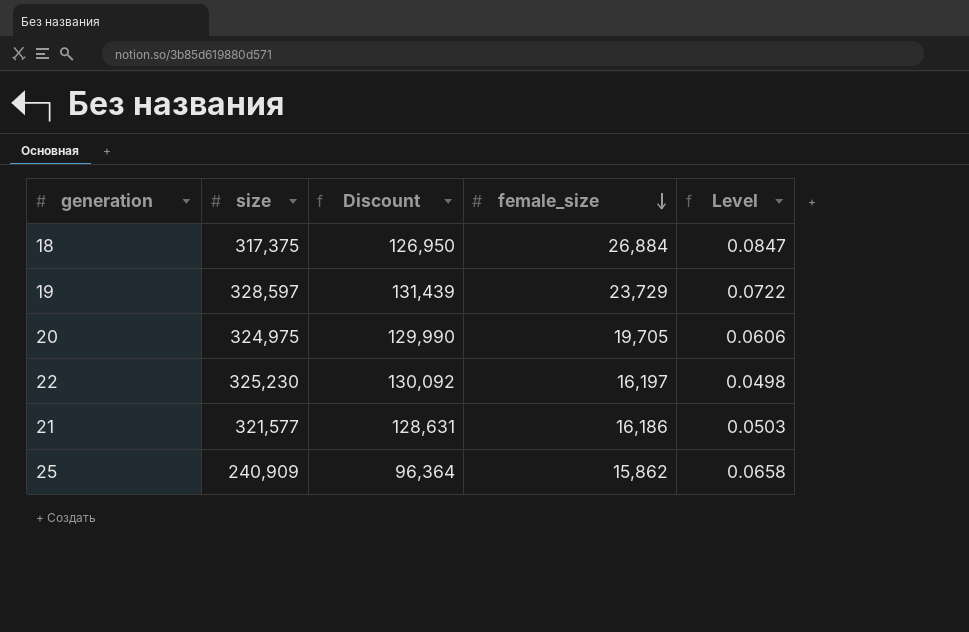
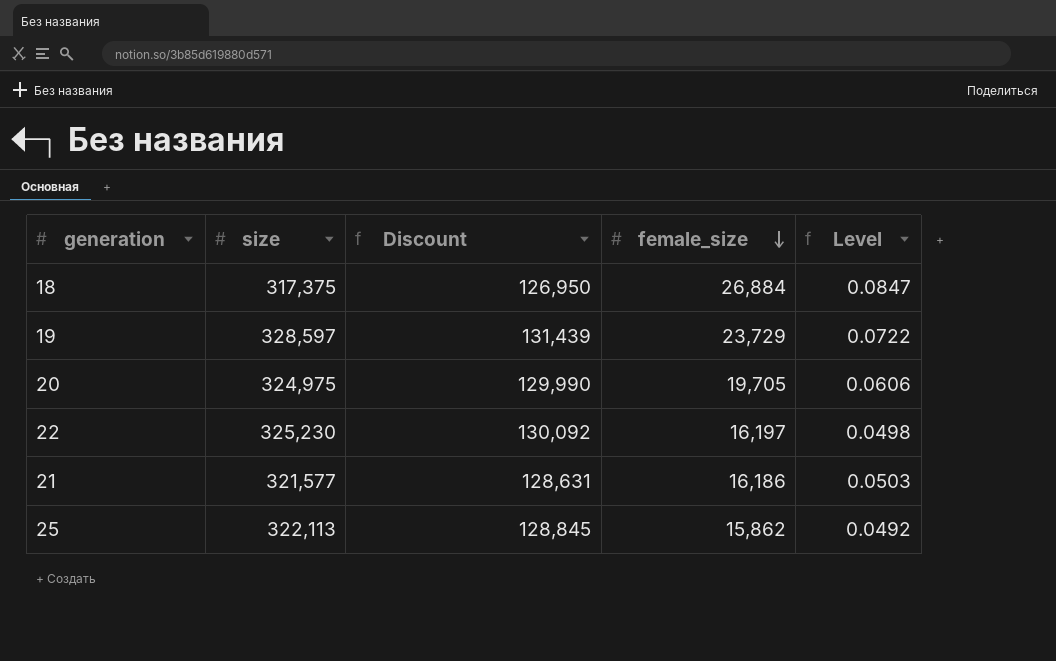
25 | size: 240,909 -> 322,113
25 | Discount: 96,364 -> 128,845
25 | Level: 0.0658 -> 0.0492

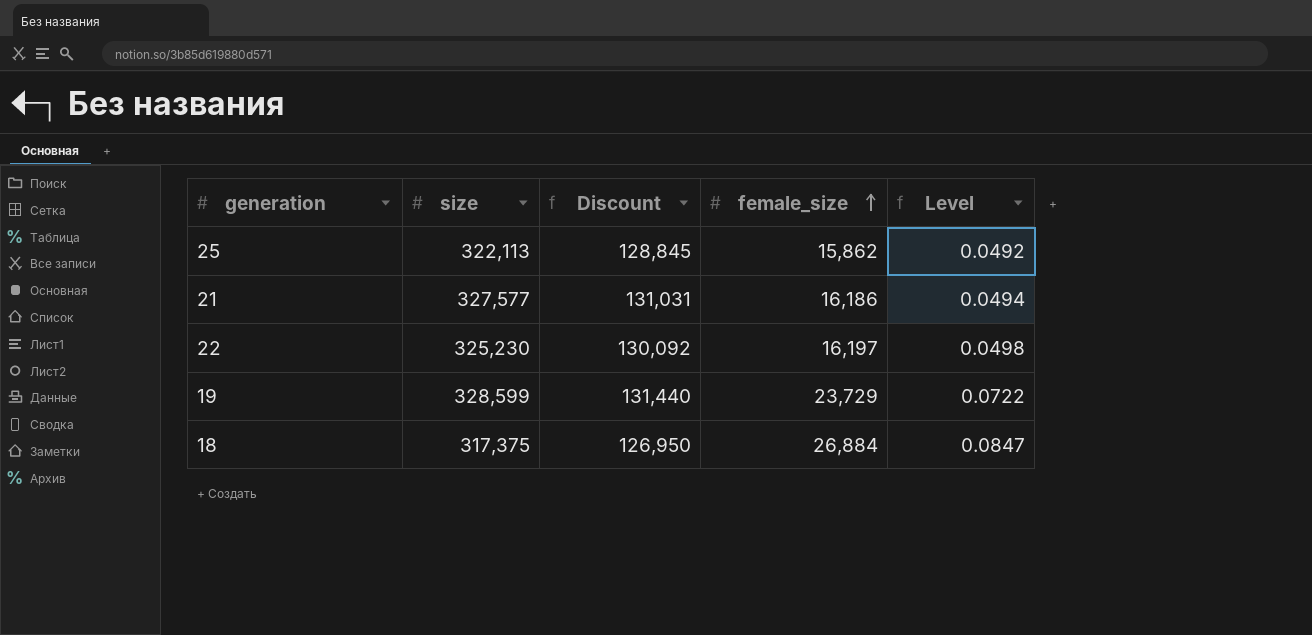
row order: female_size descending -> female_size ascending
row 20: 324,975 | 129,990 | 19,705 | 0.0606 -> none
21 | size: 321,577 -> 327,577
21 | Discount: 128,631 -> 131,031
21 | Level: 0.0503 -> 0.0494
19 | size: 328,597 -> 328,599
19 | Discount: 131,439 -> 131,440

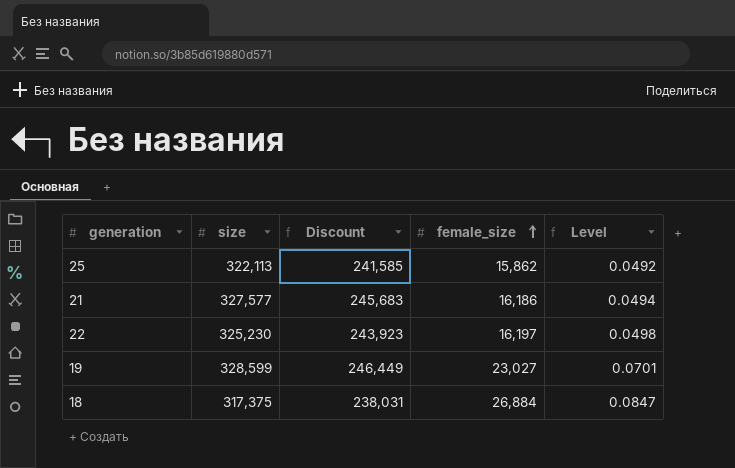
column Discount | formula: [size] * 0.4 -> [size] * 0.75
19 | female_size: 23,729 -> 23,027
19 | Level: 0.0722 -> 0.0701

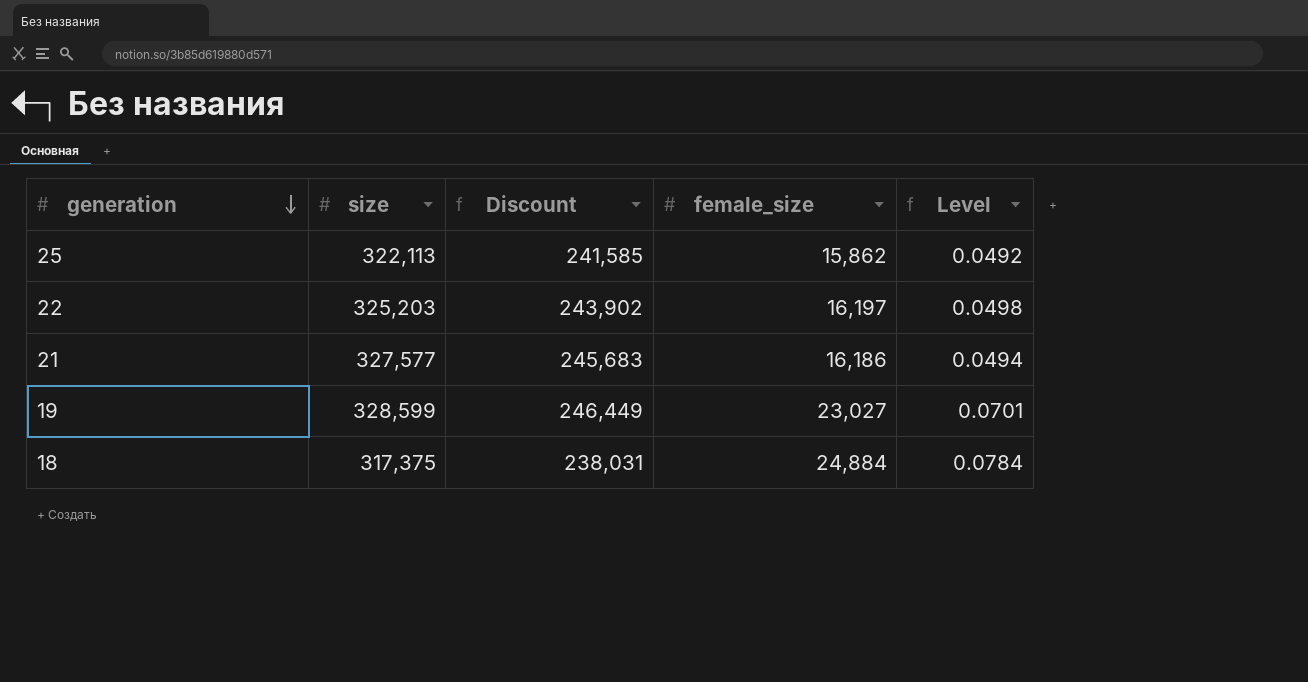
row order: female_size ascending -> generation descending
22 | size: 325,230 -> 325,203
22 | Discount: 243,923 -> 243,902
18 | female_size: 26,884 -> 24,884
18 | Level: 0.0847 -> 0.0784

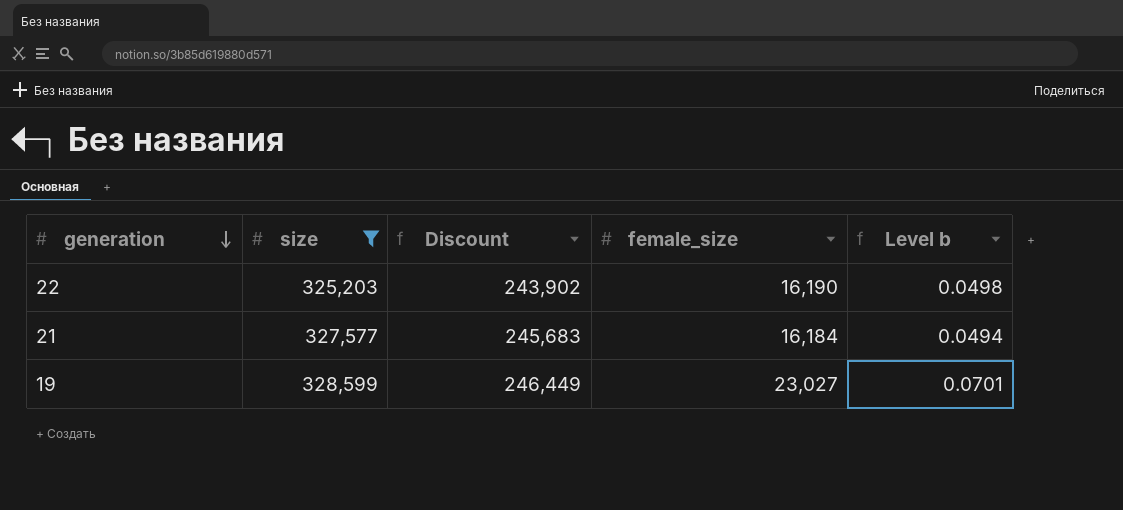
filter: none -> size >= 325,203
column name: Level -> Level b
22 | female_size: 16,197 -> 16,190
21 | female_size: 16,186 -> 16,184

